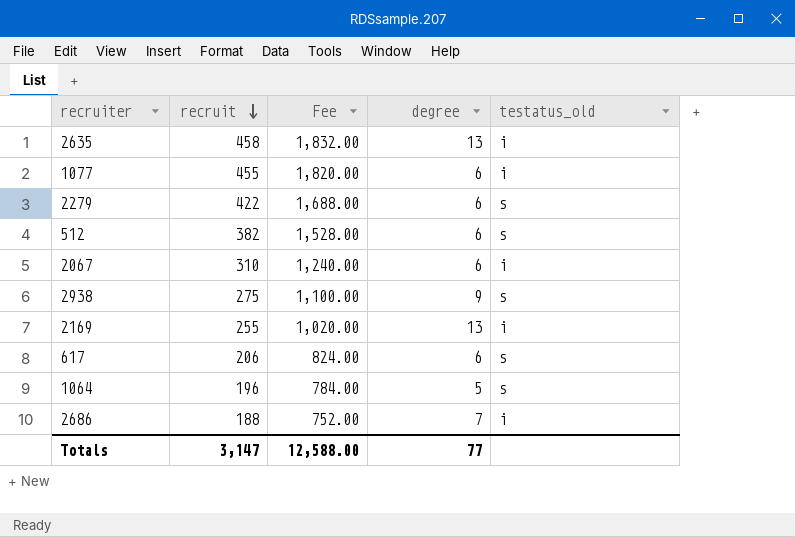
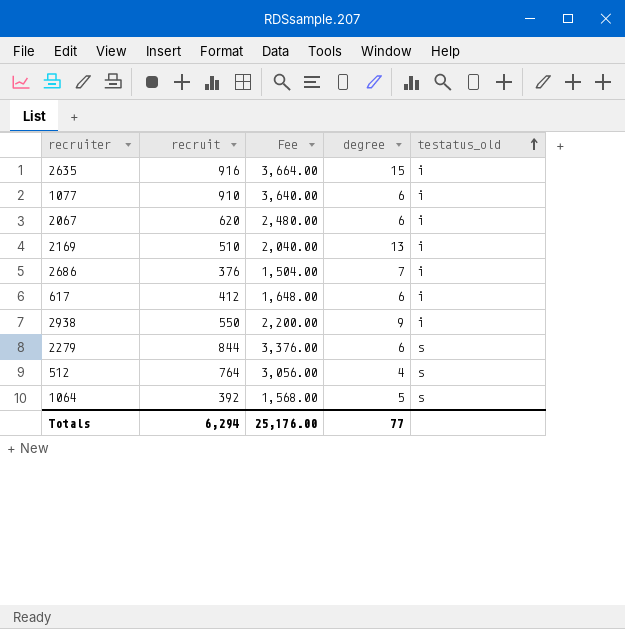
row order: recruit descending -> testatus_old ascending
2635 | recruit: 458 -> 916
2635 | Fee: 1,832.00 -> 3,664.00
2635 | degree: 13 -> 15
1077 | recruit: 455 -> 910
1077 | Fee: 1,820.00 -> 3,640.00
2067 | recruit: 310 -> 620
2067 | Fee: 1,240.00 -> 2,480.00
2169 | recruit: 255 -> 510
2169 | Fee: 1,020.00 -> 2,040.00
2686 | recruit: 188 -> 376
2686 | Fee: 752.00 -> 1,504.00
617 | recruit: 206 -> 412
617 | Fee: 824.00 -> 1,648.00
617 | testatus_old: s -> i
2938 | recruit: 275 -> 550
2938 | Fee: 1,100.00 -> 2,200.00
2938 | testatus_old: s -> i
2279 | recruit: 422 -> 844
2279 | Fee: 1,688.00 -> 3,376.00
512 | recruit: 382 -> 764
512 | Fee: 1,528.00 -> 3,056.00
512 | degree: 6 -> 4
1064 | recruit: 196 -> 392
1064 | Fee: 784.00 -> 1,568.00
Totals | recruit: 3,147 -> 6,294
Totals | Fee: 12,588.00 -> 25,176.00

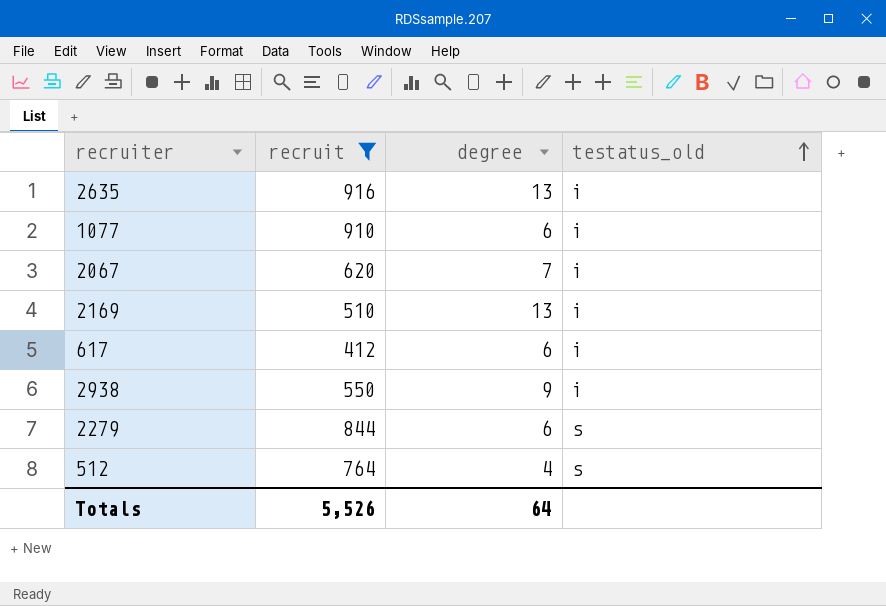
filter: none -> recruit >= 412
column Fee | formula: [recruit] * 4 -> none
2635 | degree: 15 -> 13
2067 | degree: 6 -> 7
Totals | recruit: 6,294 -> 5,526
Totals | degree: 77 -> 64

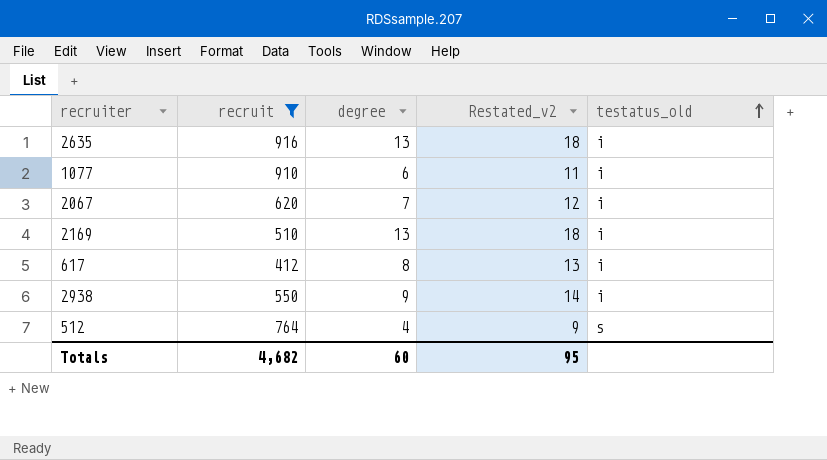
column Restated_v2 | formula: none -> [degree] + 5
row 2279: 844 | 6 | s -> none
617 | degree: 6 -> 8
Totals | recruit: 5,526 -> 4,682
Totals | degree: 64 -> 60

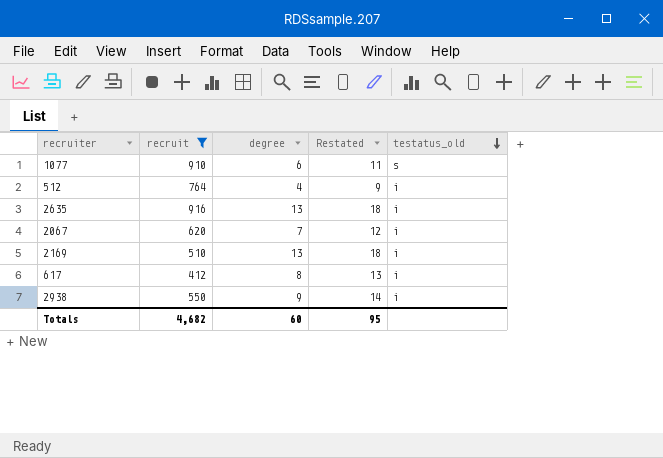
row order: testatus_old ascending -> testatus_old descending
column name: Restated_v2 -> Restated
1077 | testatus_old: i -> s
512 | testatus_old: s -> i

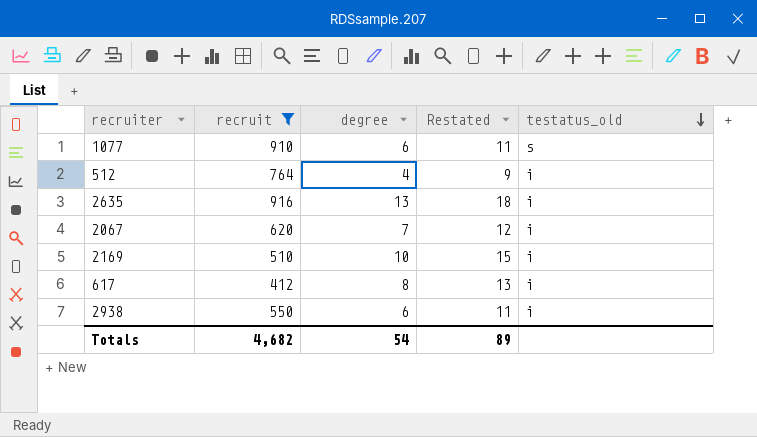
2169 | degree: 13 -> 10
2169 | Restated: 18 -> 15
2938 | degree: 9 -> 6
2938 | Restated: 14 -> 11
Totals | degree: 60 -> 54
Totals | Restated: 95 -> 89

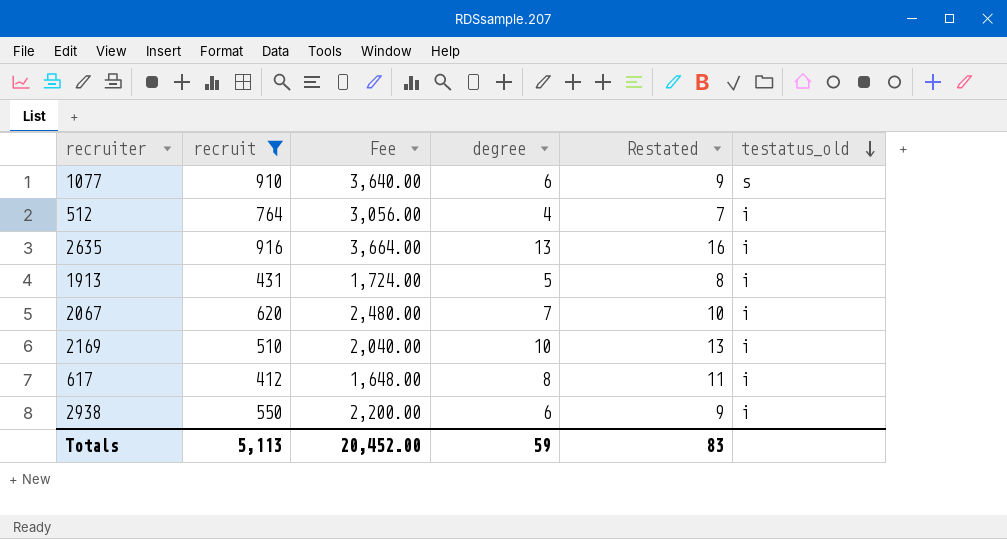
column Fee | formula: none -> [recruit] * 4
column Restated | formula: [degree] + 5 -> [degree] + 3
row 1913: none -> 431 | 1,724.00 | 5 | 8 | i
Totals | recruit: 4,682 -> 5,113
Totals | degree: 54 -> 59
Totals | Restated: 89 -> 83

